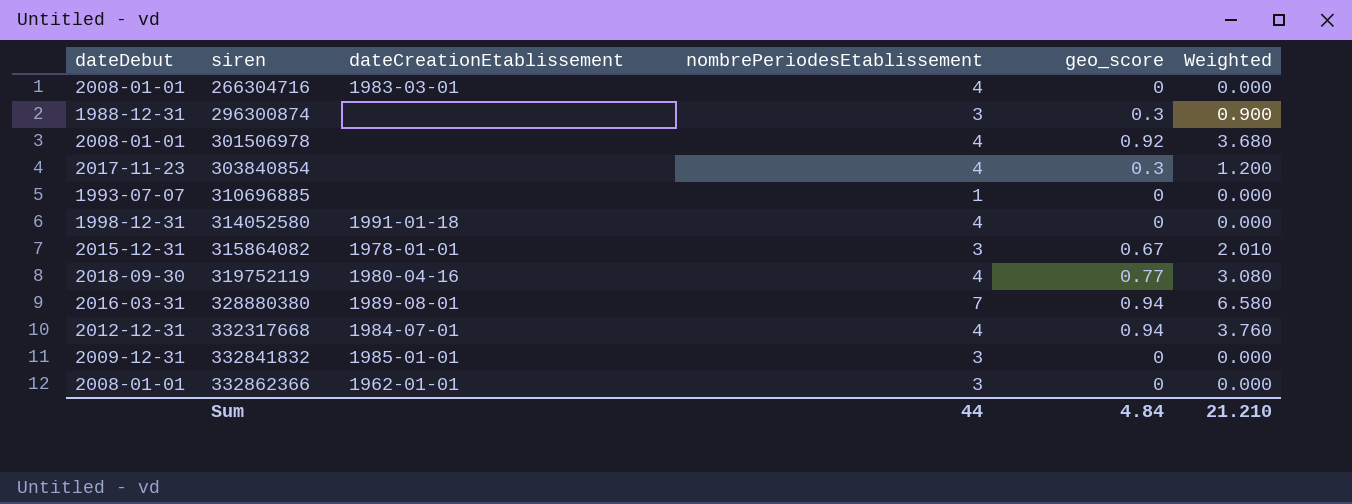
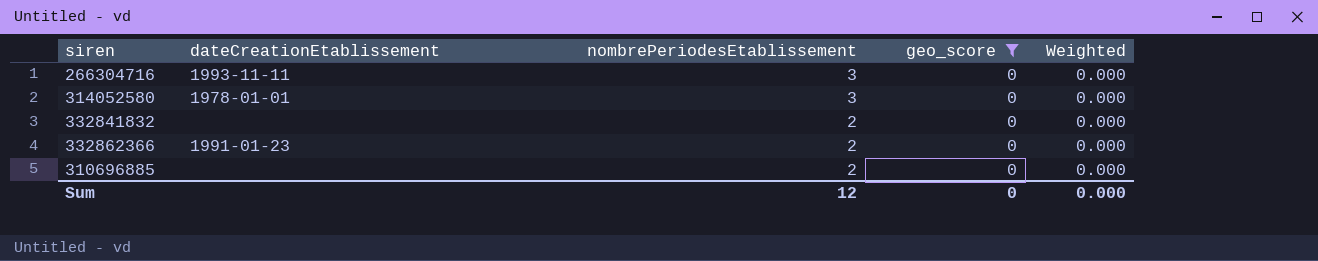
filter: none -> geo_score = 0
row order: siren ascending -> nombrePeriodesEtablissement descending
column dateDebut | position: 1 -> none
266304716 | dateCreationEtablissement: 1983-03-01 -> 1993-11-11
266304716 | nombrePeriodesEtablissement: 4 -> 3
314052580 | dateCreationEtablissement: 1991-01-18 -> 1978-01-01
314052580 | nombrePeriodesEtablissement: 4 -> 3
332841832 | dateCreationEtablissement: 1985-01-01 -> none
332841832 | nombrePeriodesEtablissement: 3 -> 2
332862366 | dateCreationEtablissement: 1962-01-01 -> 1991-01-23
332862366 | nombrePeriodesEtablissement: 3 -> 2
310696885 | nombrePeriodesEtablissement: 1 -> 2
Sum | nombrePeriodesEtablissement: 44 -> 12
Sum | geo_score: 4.84 -> 0
Sum | Weighted: 21.210 -> 0.000

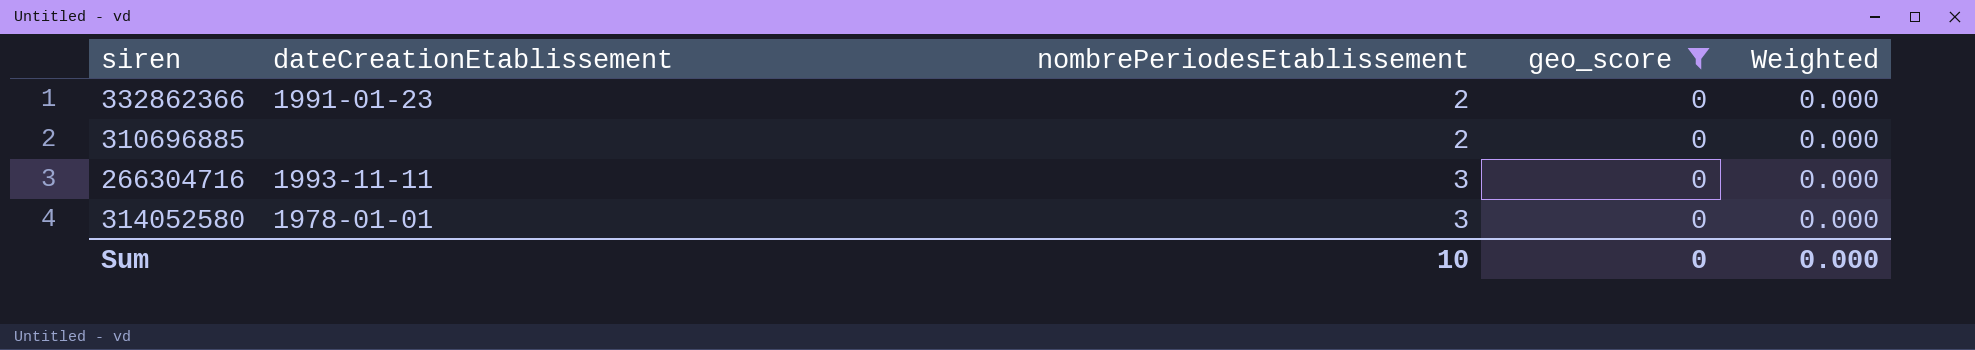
row order: nombrePeriodesEtablissement descending -> nombrePeriodesEtablissement ascending
row 332841832: none | 2 | 0 | 0.000 -> none
Sum | nombrePeriodesEtablissement: 12 -> 10

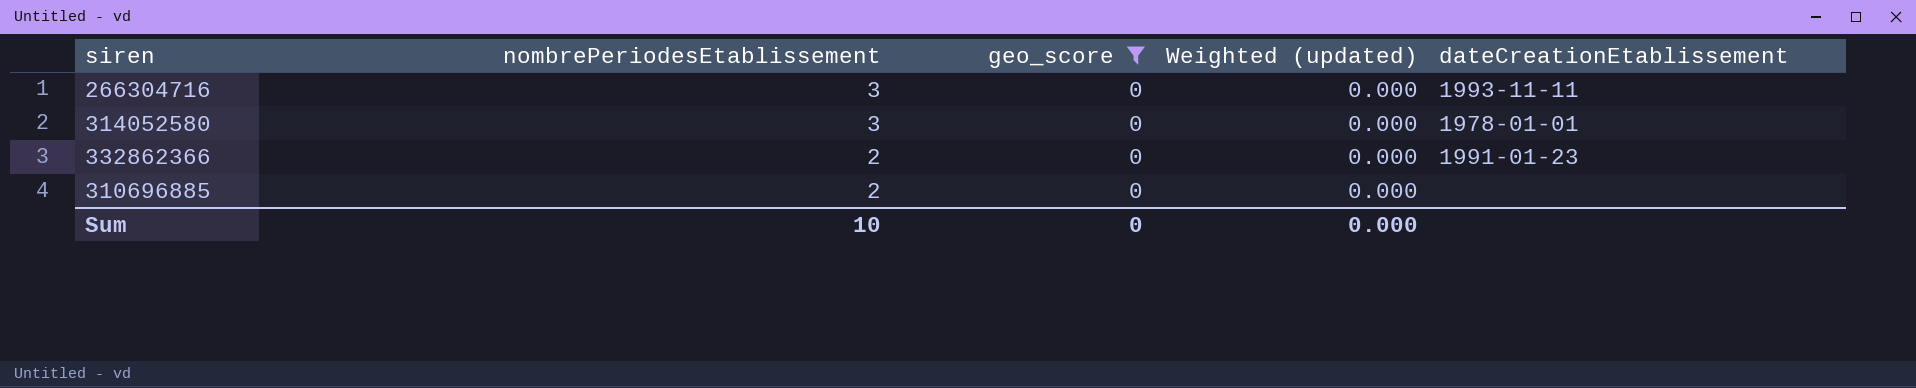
row order: nombrePeriodesEtablissement ascending -> nombrePeriodesEtablissement descending
column name: Weighted -> Weighted (updated)
column dateCreationEtablissement | position: 2 -> 5

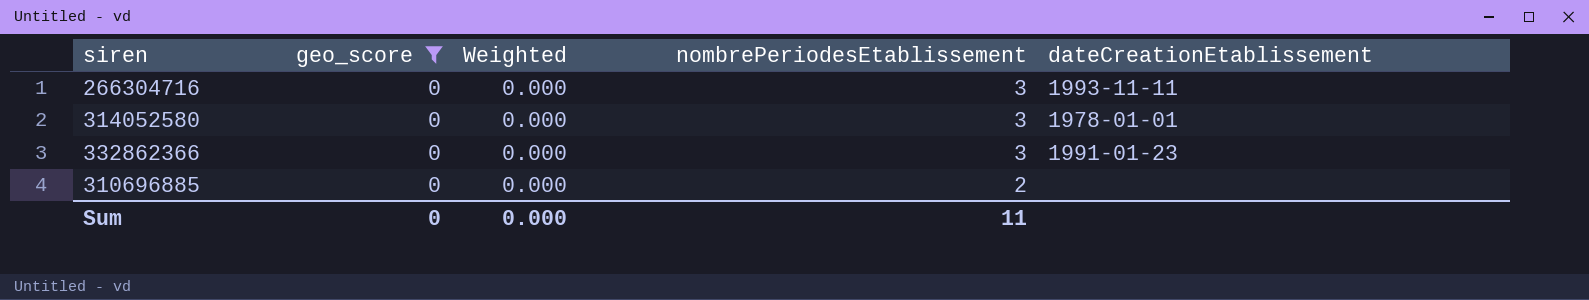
column name: Weighted (updated) -> Weighted
column nombrePeriodesEtablissement | position: 2 -> 4
332862366 | nombrePeriodesEtablissement: 2 -> 3
Sum | nombrePeriodesEtablissement: 10 -> 11

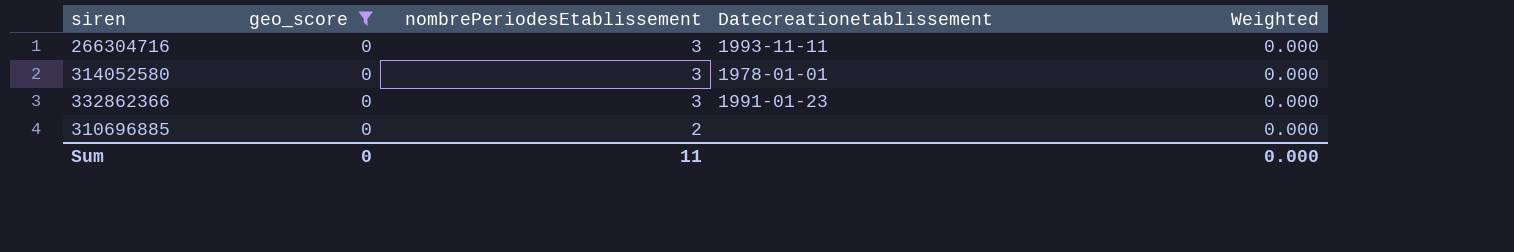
column name: dateCreationEtablissement -> Datecreationetablissement
column Weighted | position: 3 -> 5

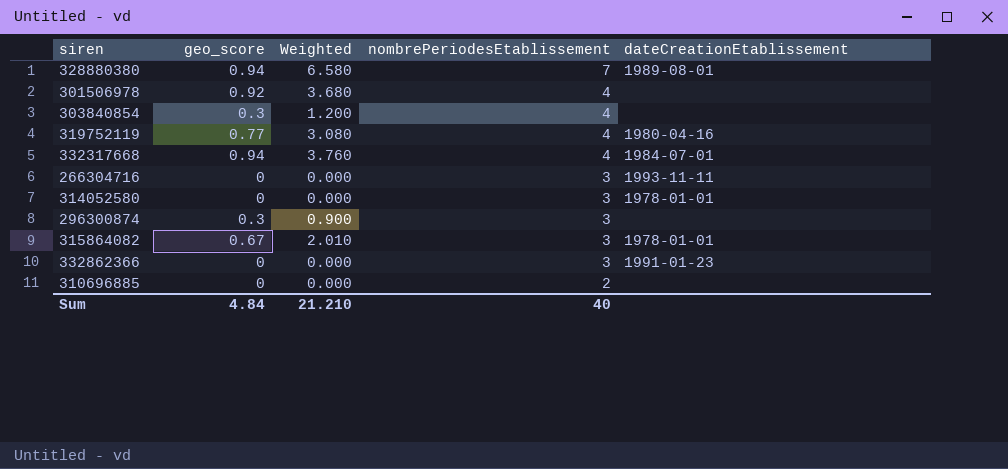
filter: geo_score = 0 -> none
column Weighted | position: 5 -> 3
column name: Datecreationetablissement -> dateCreationEtablissement
Sum | geo_score: 0 -> 4.84
Sum | Weighted: 0.000 -> 21.210
Sum | nombrePeriodesEtablissement: 11 -> 40

